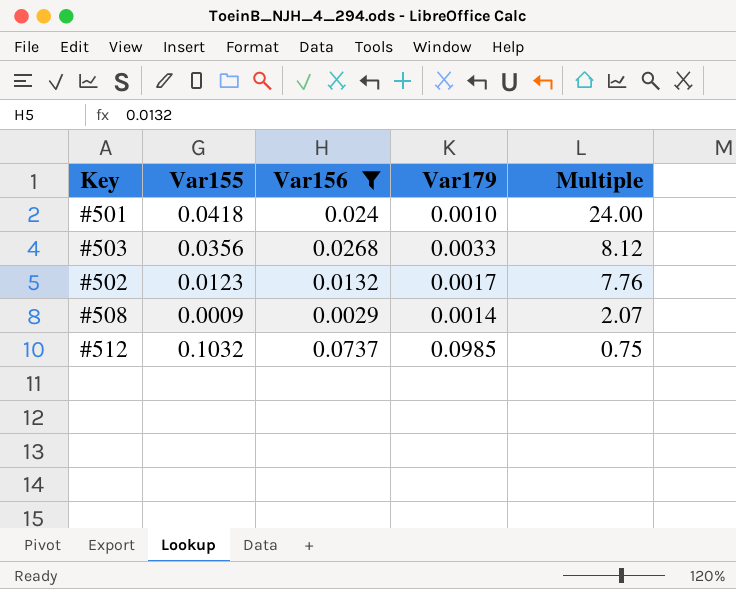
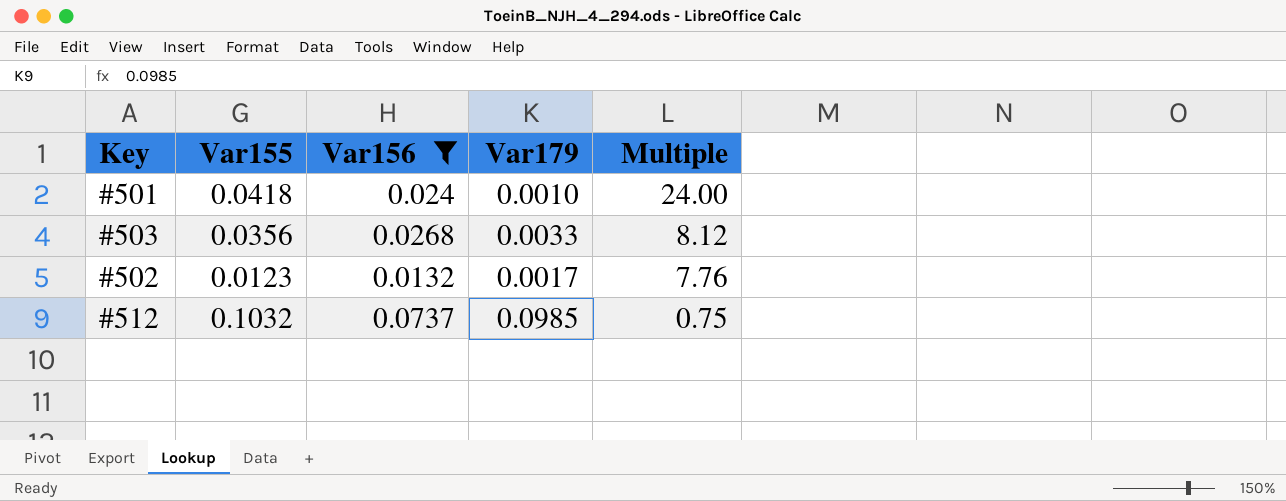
row #508: 0.0009 | 0.0029 | 0.0014 | 2.07 -> none

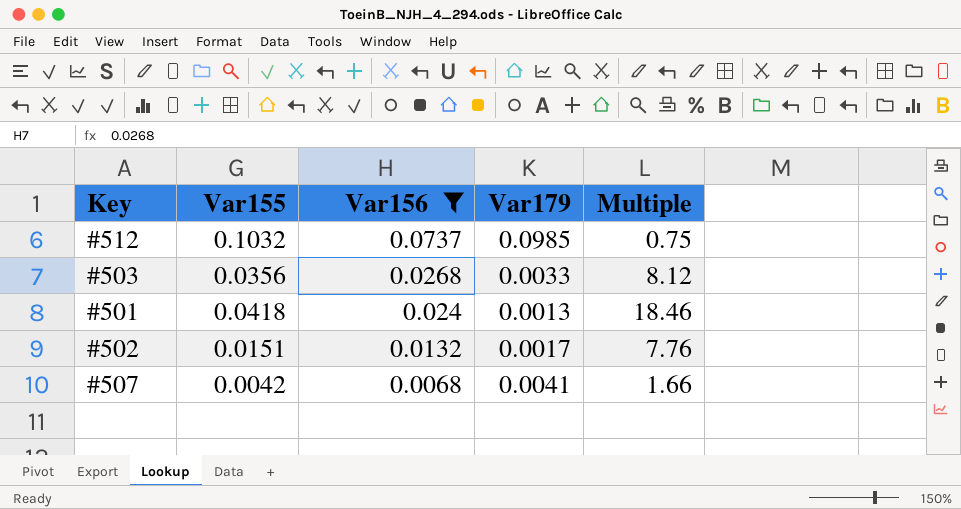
row order: Multiple descending -> Var156 descending
#501 | Var179: 0.0010 -> 0.0013
#501 | Multiple: 24.00 -> 18.46
#502 | Var155: 0.0123 -> 0.0151
row #507: none -> 0.0042 | 0.0068 | 0.0041 | 1.66

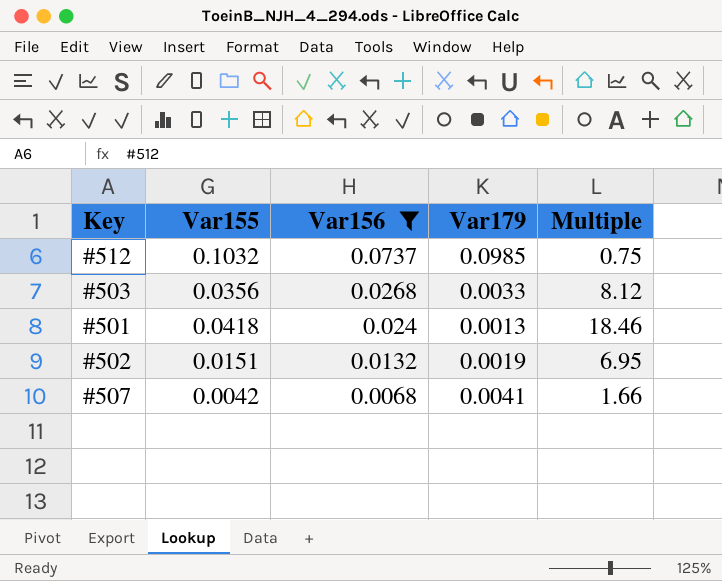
#502 | Var179: 0.0017 -> 0.0019
#502 | Multiple: 7.76 -> 6.95

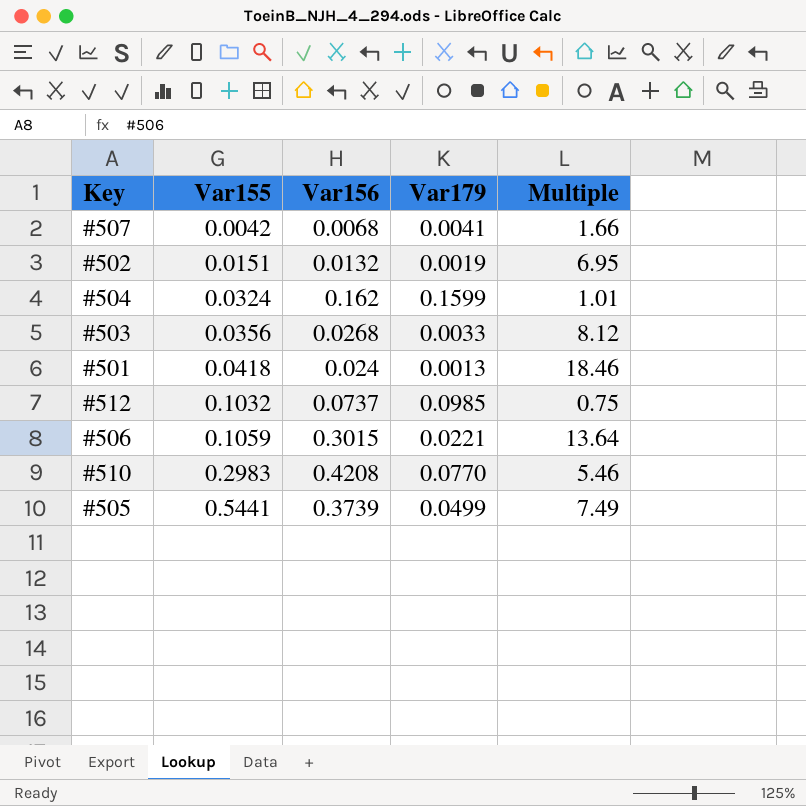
filter: Var156 <= 0.0737 -> none
row order: Var156 descending -> Var155 ascending

